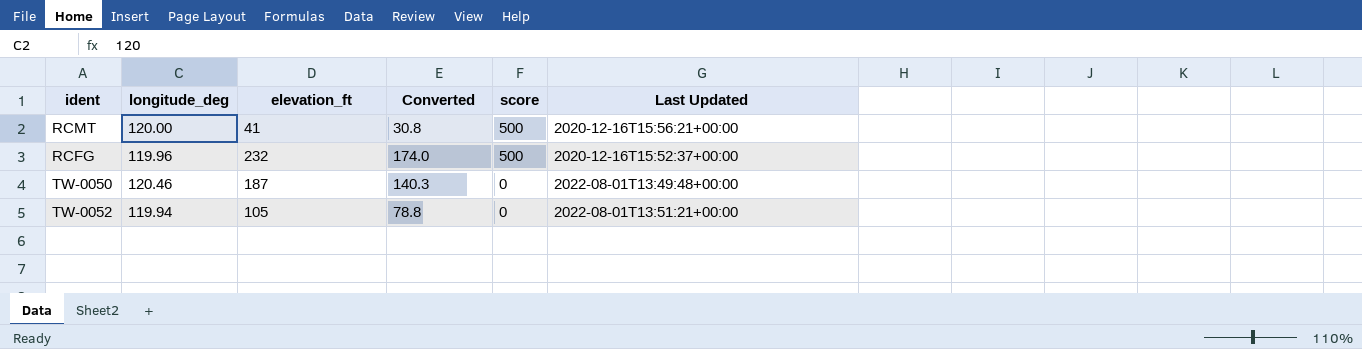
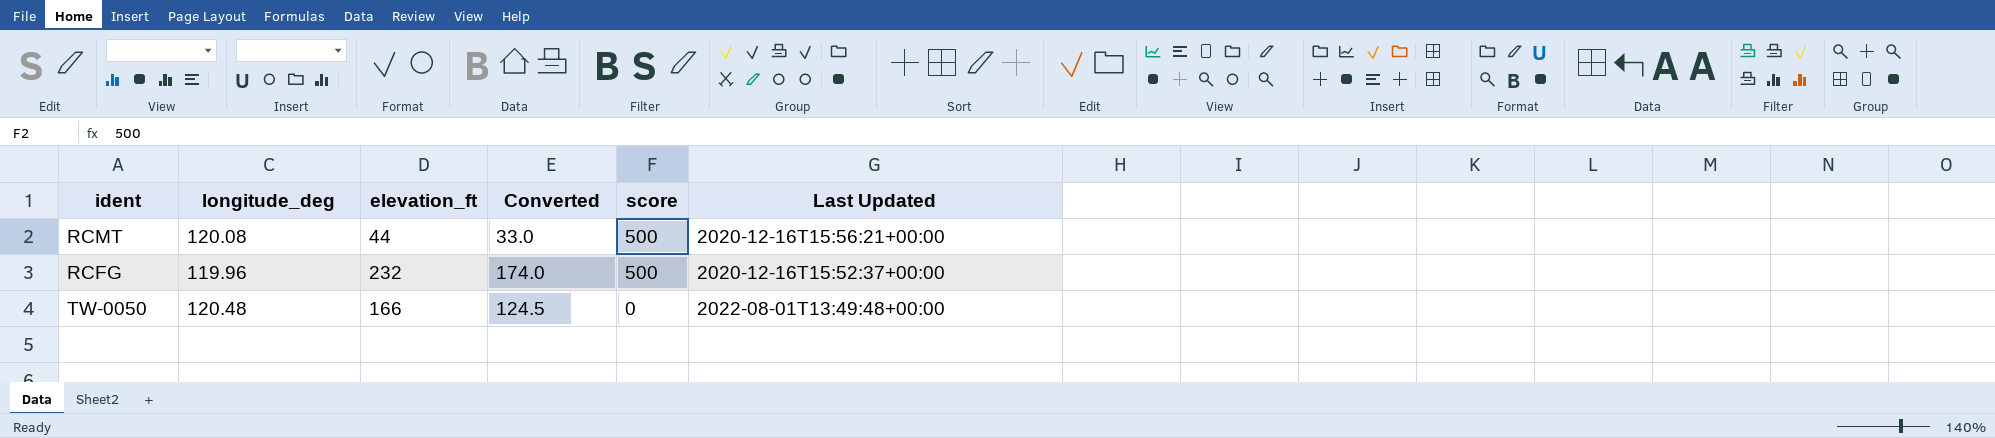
row TW-0052: 119.94 | 105 | 78.8 | 0 | 2022-08-01T13:51:21+00:00 -> none
RCMT | longitude_deg: 120.00 -> 120.08
RCMT | elevation_ft: 41 -> 44
RCMT | Converted: 30.8 -> 33.0
TW-0050 | longitude_deg: 120.46 -> 120.48
TW-0050 | elevation_ft: 187 -> 166
TW-0050 | Converted: 140.3 -> 124.5

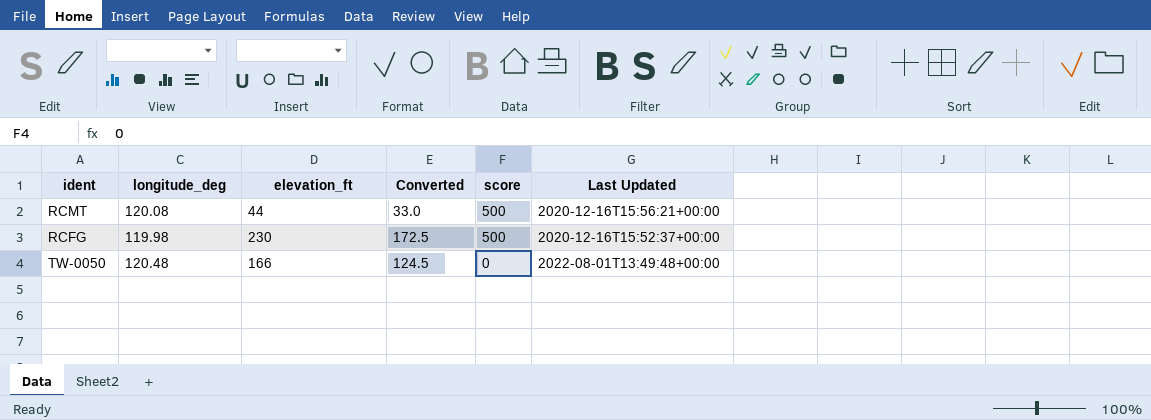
RCFG | longitude_deg: 119.96 -> 119.98
RCFG | elevation_ft: 232 -> 230
RCFG | Converted: 174.0 -> 172.5

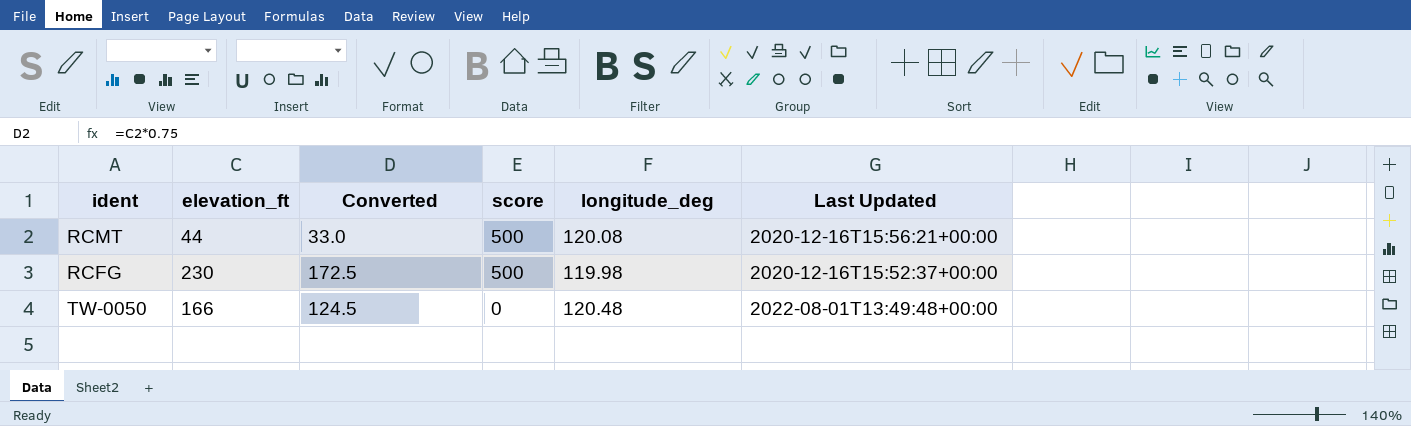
column longitude_deg | position: 2 -> 5

